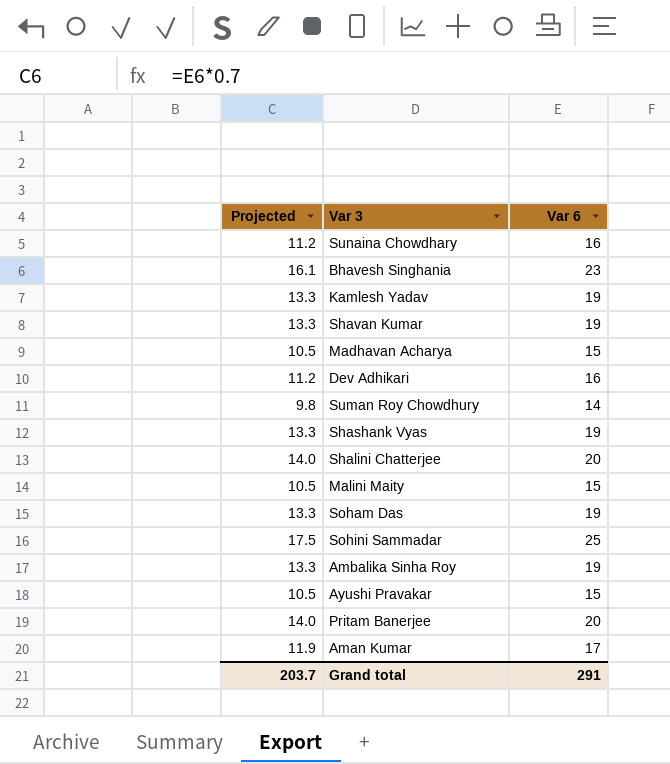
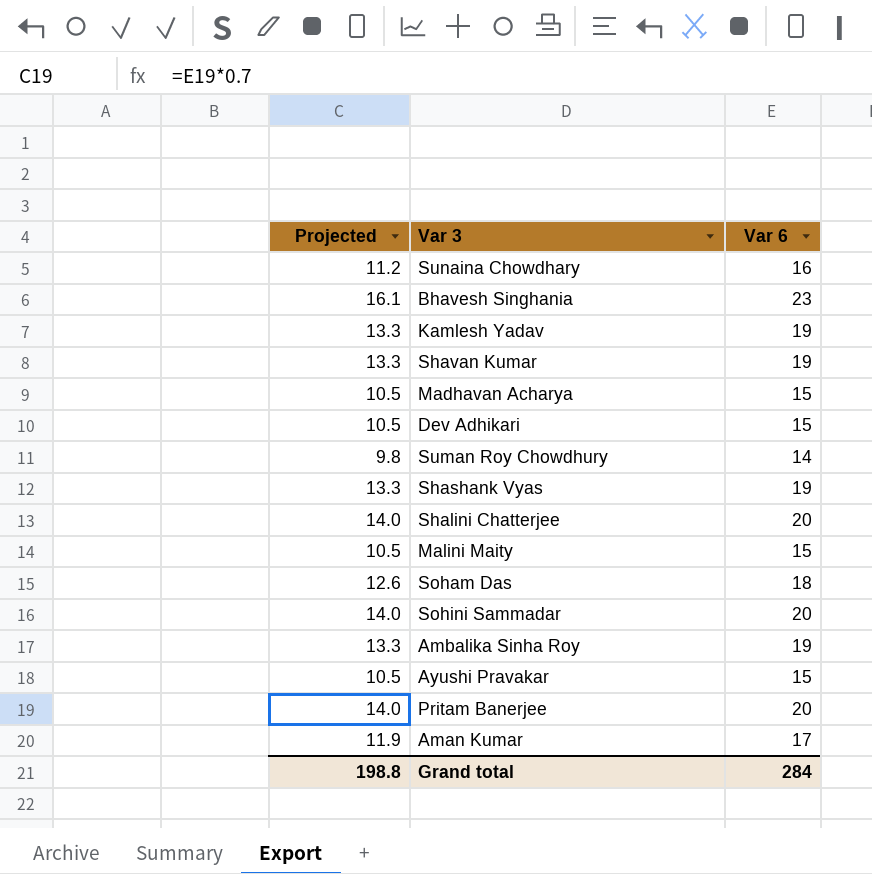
Dev Adhikari | Projected: 11.2 -> 10.5
Dev Adhikari | Var 6: 16 -> 15
Soham Das | Projected: 13.3 -> 12.6
Soham Das | Var 6: 19 -> 18
Sohini Sammadar | Projected: 17.5 -> 14.0
Sohini Sammadar | Var 6: 25 -> 20
Grand total | Projected: 203.7 -> 198.8
Grand total | Var 6: 291 -> 284

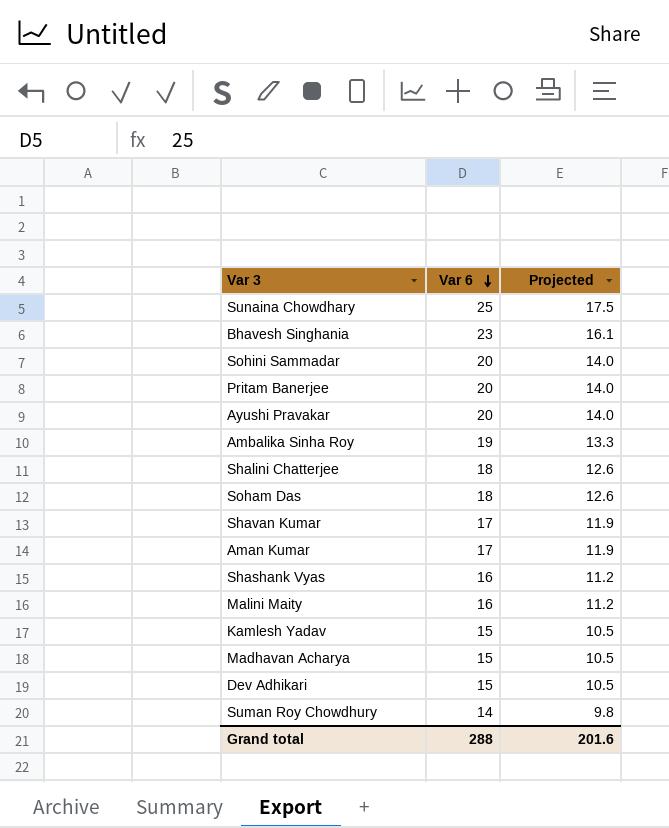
row order: none -> Var 6 descending
column Projected | position: 1 -> 3
Sunaina Chowdhary | Var 6: 16 -> 25
Sunaina Chowdhary | Projected: 11.2 -> 17.5
Ayushi Pravakar | Var 6: 15 -> 20
Ayushi Pravakar | Projected: 10.5 -> 14.0
Shalini Chatterjee | Var 6: 20 -> 18
Shalini Chatterjee | Projected: 14.0 -> 12.6
Shavan Kumar | Var 6: 19 -> 17
Shavan Kumar | Projected: 13.3 -> 11.9
Shashank Vyas | Var 6: 19 -> 16
Shashank Vyas | Projected: 13.3 -> 11.2
Malini Maity | Var 6: 15 -> 16
Malini Maity | Projected: 10.5 -> 11.2
Kamlesh Yadav | Var 6: 19 -> 15
Kamlesh Yadav | Projected: 13.3 -> 10.5
Grand total | Var 6: 284 -> 288
Grand total | Projected: 198.8 -> 201.6

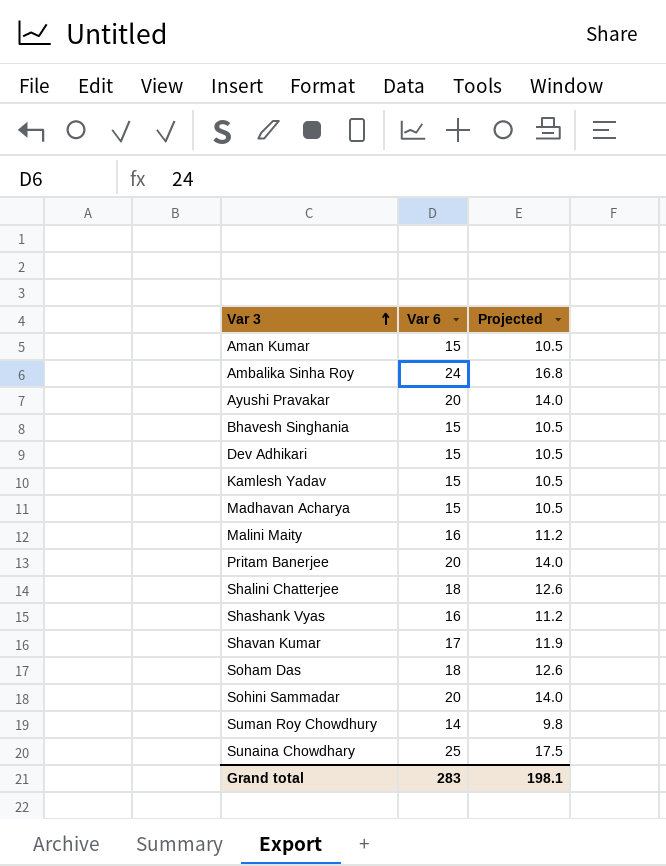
row order: Var 6 descending -> Var 3 ascending
Aman Kumar | Var 6: 17 -> 15
Aman Kumar | Projected: 11.9 -> 10.5
Ambalika Sinha Roy | Var 6: 19 -> 24
Ambalika Sinha Roy | Projected: 13.3 -> 16.8
Bhavesh Singhania | Var 6: 23 -> 15
Bhavesh Singhania | Projected: 16.1 -> 10.5
Grand total | Var 6: 288 -> 283
Grand total | Projected: 201.6 -> 198.1

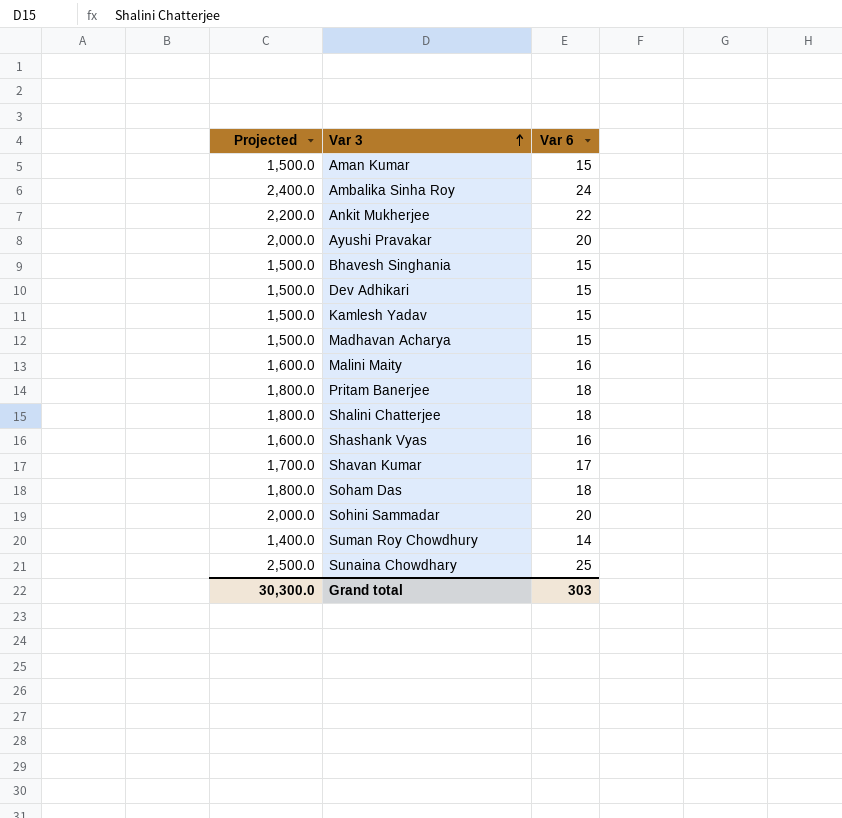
column Projected | formula: [Var 6] * 0.7 -> [Var 6] * 100
column Projected | position: 3 -> 1
row Ankit Mukherjee: none -> 2,200.0 | 22
Pritam Banerjee | Var 6: 20 -> 18
Grand total | Projected: 198.1 -> 30,300.0
Grand total | Var 6: 283 -> 303

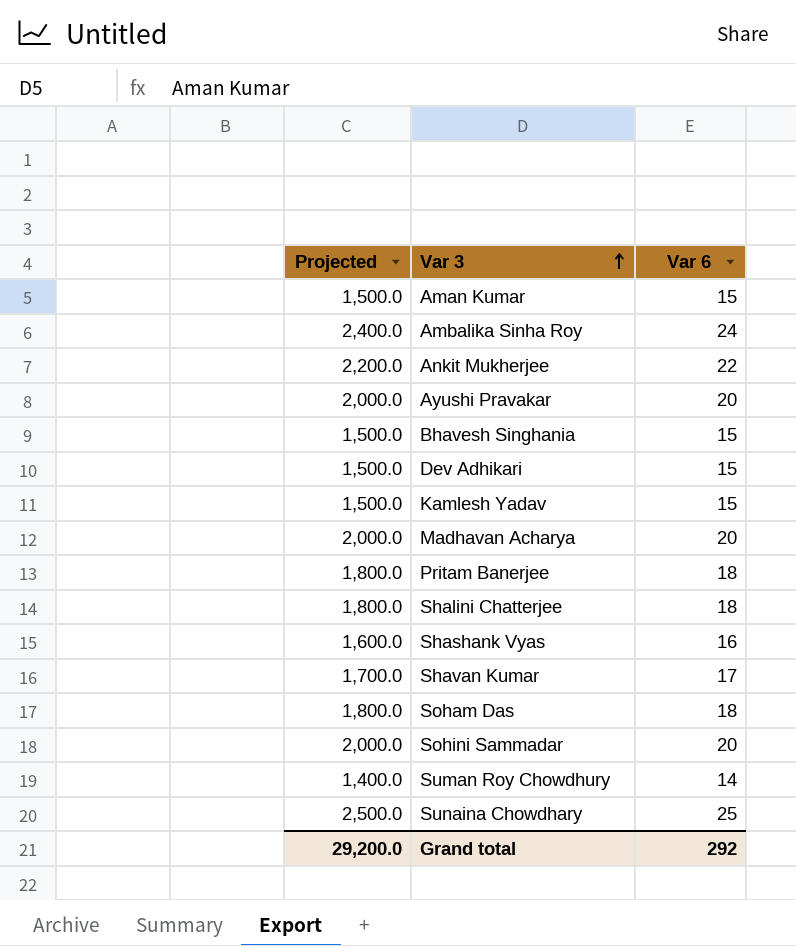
row Malini Maity: 1,600.0 | 16 -> none
Madhavan Acharya | Projected: 1,500.0 -> 2,000.0
Madhavan Acharya | Var 6: 15 -> 20
Grand total | Projected: 30,300.0 -> 29,200.0
Grand total | Var 6: 303 -> 292

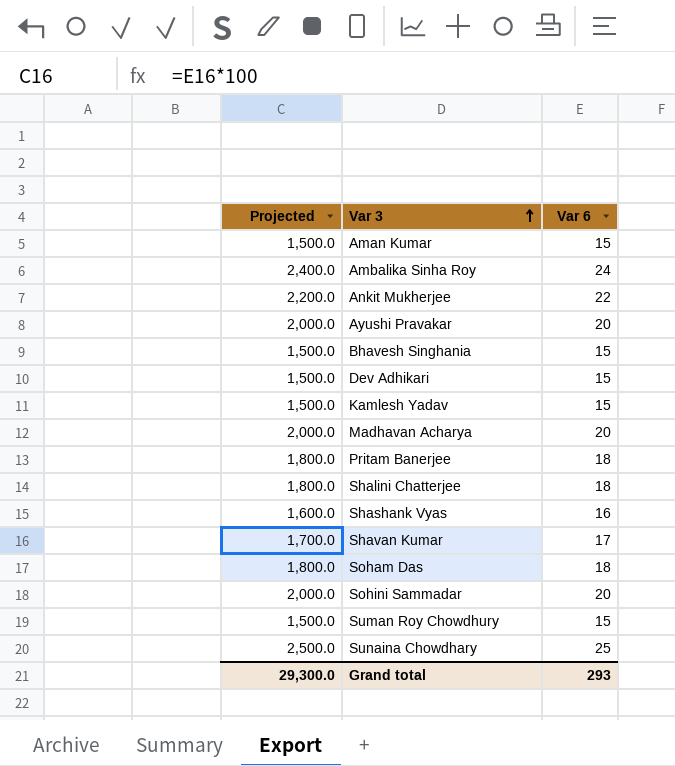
Suman Roy Chowdhury | Projected: 1,400.0 -> 1,500.0
Suman Roy Chowdhury | Var 6: 14 -> 15
Grand total | Projected: 29,200.0 -> 29,300.0
Grand total | Var 6: 292 -> 293

